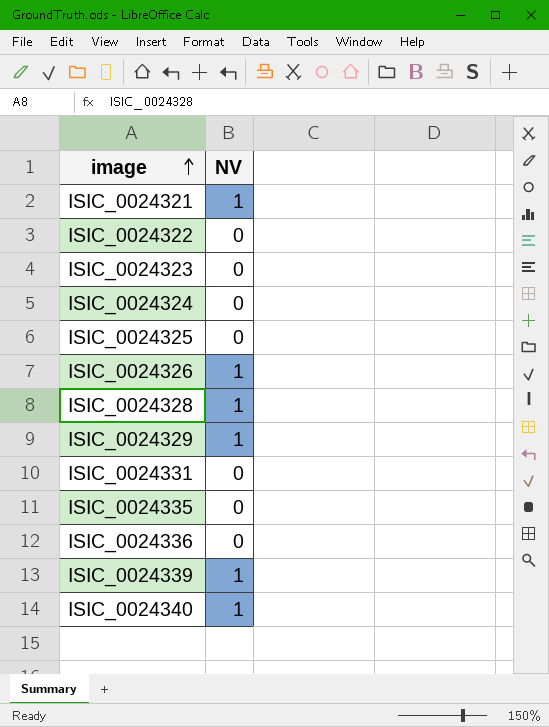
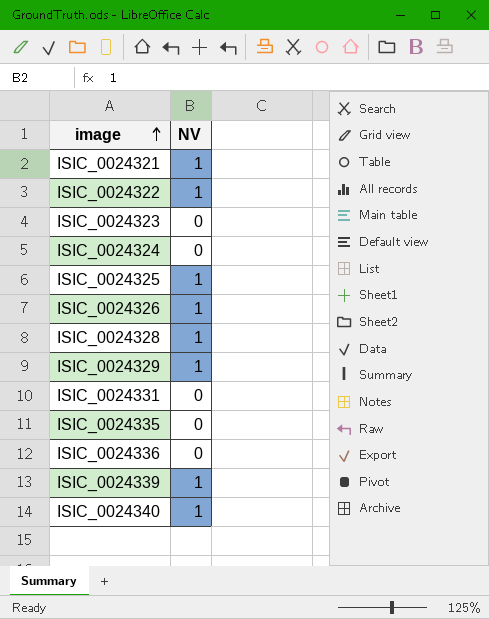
ISIC_0024322 | NV: 0 -> 1
ISIC_0024325 | NV: 0 -> 1

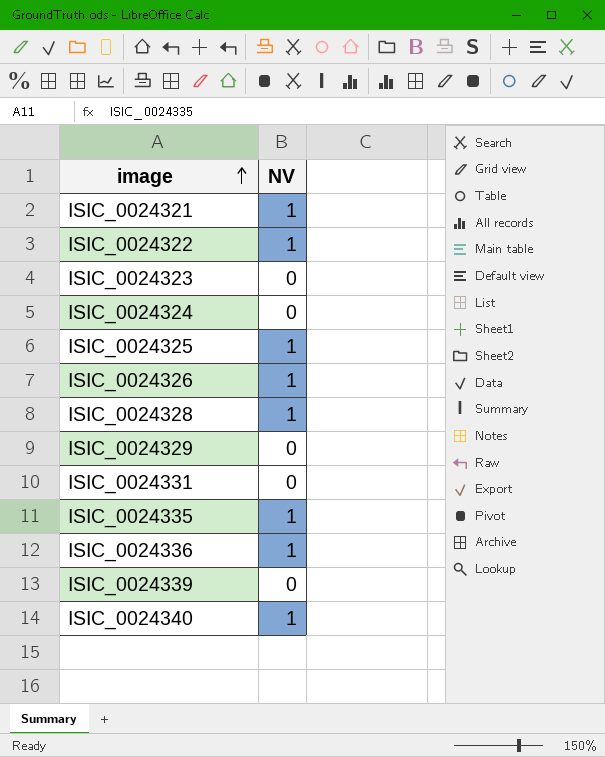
ISIC_0024329 | NV: 1 -> 0
ISIC_0024335 | NV: 0 -> 1
ISIC_0024336 | NV: 0 -> 1
ISIC_0024339 | NV: 1 -> 0

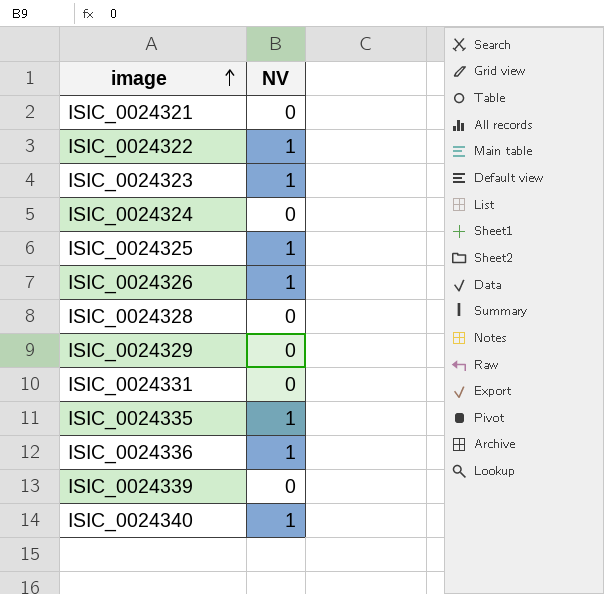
ISIC_0024321 | NV: 1 -> 0
ISIC_0024323 | NV: 0 -> 1
ISIC_0024328 | NV: 1 -> 0

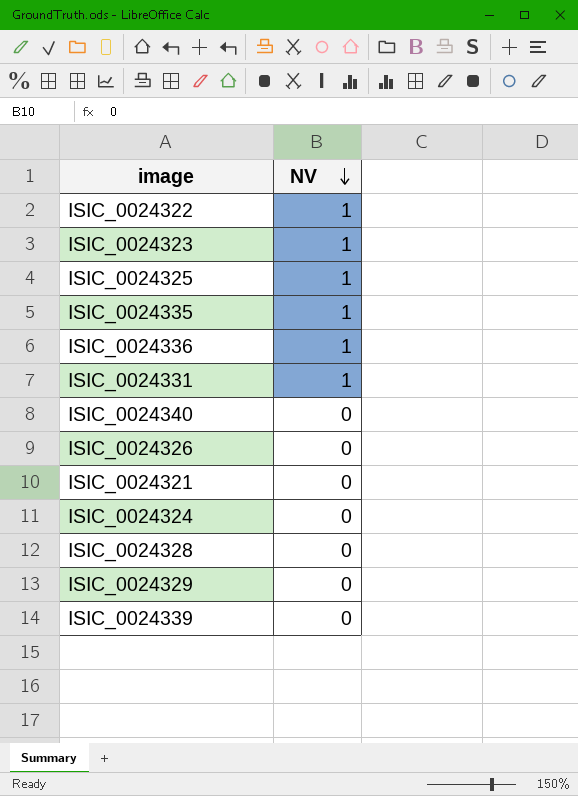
row order: image ascending -> NV descending
ISIC_0024331 | NV: 0 -> 1
ISIC_0024340 | NV: 1 -> 0
ISIC_0024326 | NV: 1 -> 0

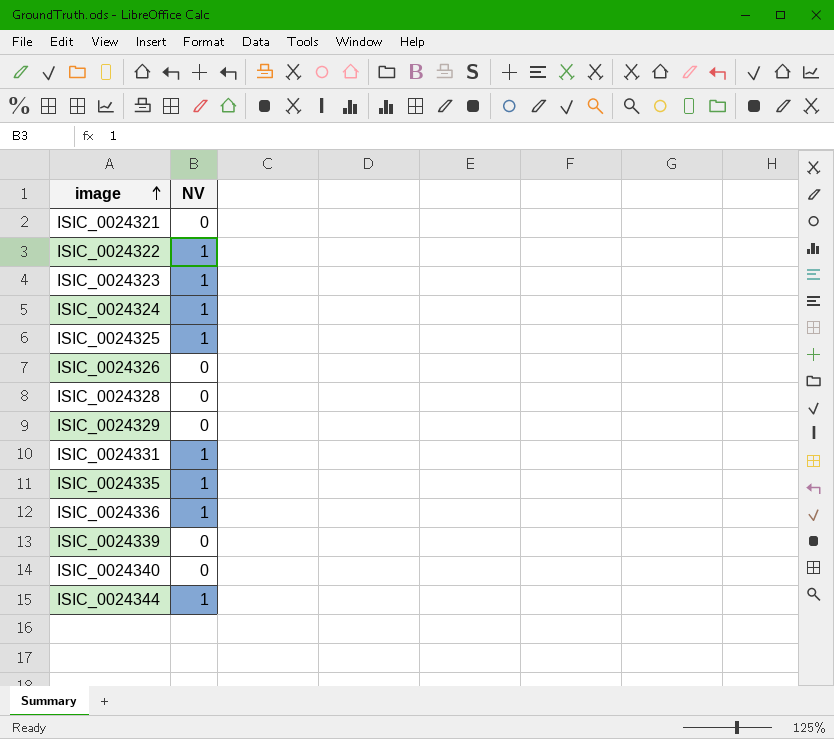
row order: NV descending -> image ascending
ISIC_0024324 | NV: 0 -> 1
row ISIC_0024344: none -> 1

